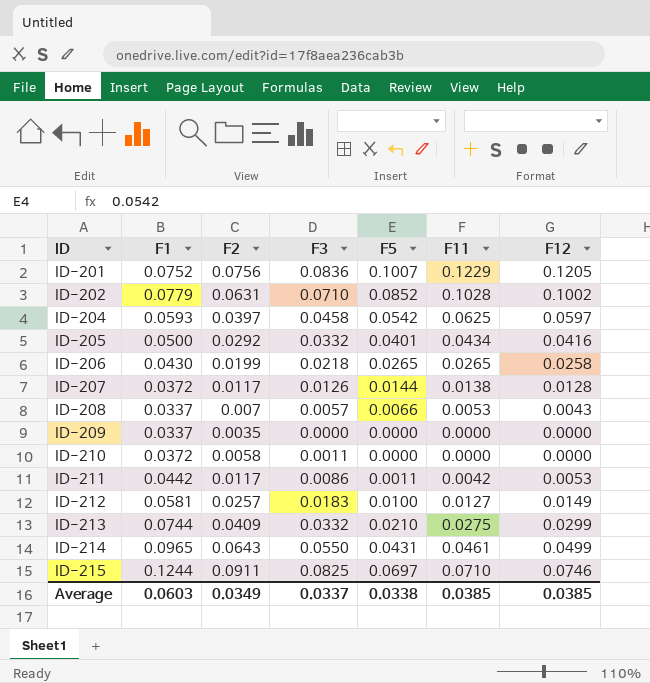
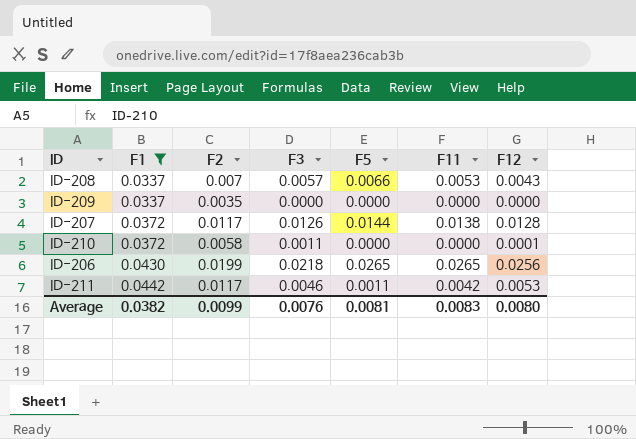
filter: none -> F1 <= 0.0442
row order: ID ascending -> F1 ascending
ID-210 | F12: 0.0000 -> 0.0001
ID-206 | F12: 0.0258 -> 0.0256
ID-211 | F3: 0.0086 -> 0.0046
Average | F1: 0.0603 -> 0.0382
Average | F2: 0.0349 -> 0.0099
Average | F3: 0.0337 -> 0.0076
Average | F5: 0.0338 -> 0.0081
Average | F11: 0.0385 -> 0.0083
Average | F12: 0.0385 -> 0.0080

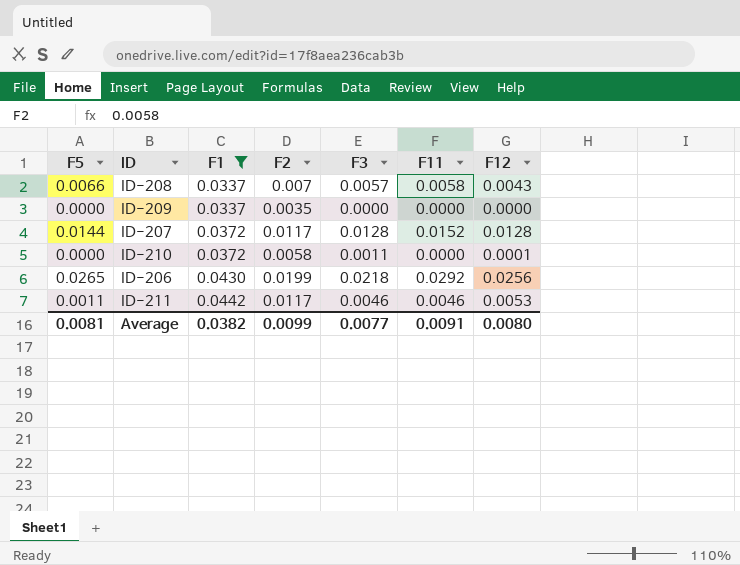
column F5 | position: 5 -> 1
ID-208 | F11: 0.0053 -> 0.0058
ID-207 | F3: 0.0126 -> 0.0128
ID-207 | F11: 0.0138 -> 0.0152
ID-206 | F11: 0.0265 -> 0.0292
ID-211 | F11: 0.0042 -> 0.0046
Average | F3: 0.0076 -> 0.0077
Average | F11: 0.0083 -> 0.0091

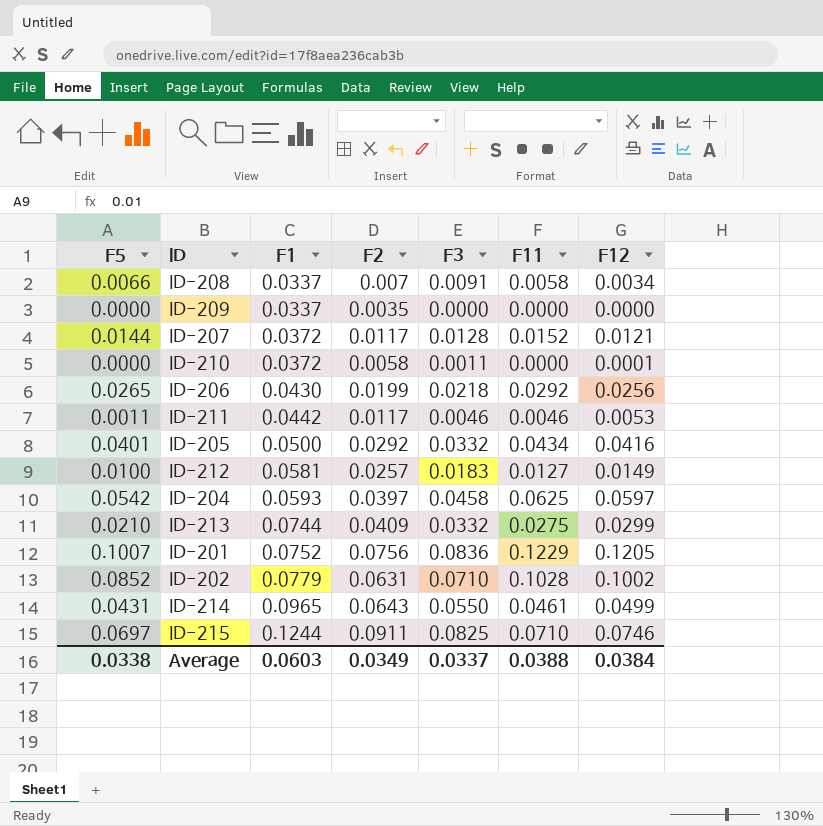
filter: F1 <= 0.0442 -> none
ID-208 | F3: 0.0057 -> 0.0091
ID-208 | F12: 0.0043 -> 0.0034
ID-207 | F12: 0.0128 -> 0.0121
Average | F5: 0.0081 -> 0.0338
Average | F1: 0.0382 -> 0.0603
Average | F2: 0.0099 -> 0.0349
Average | F3: 0.0077 -> 0.0337
Average | F11: 0.0091 -> 0.0388
Average | F12: 0.0080 -> 0.0384

